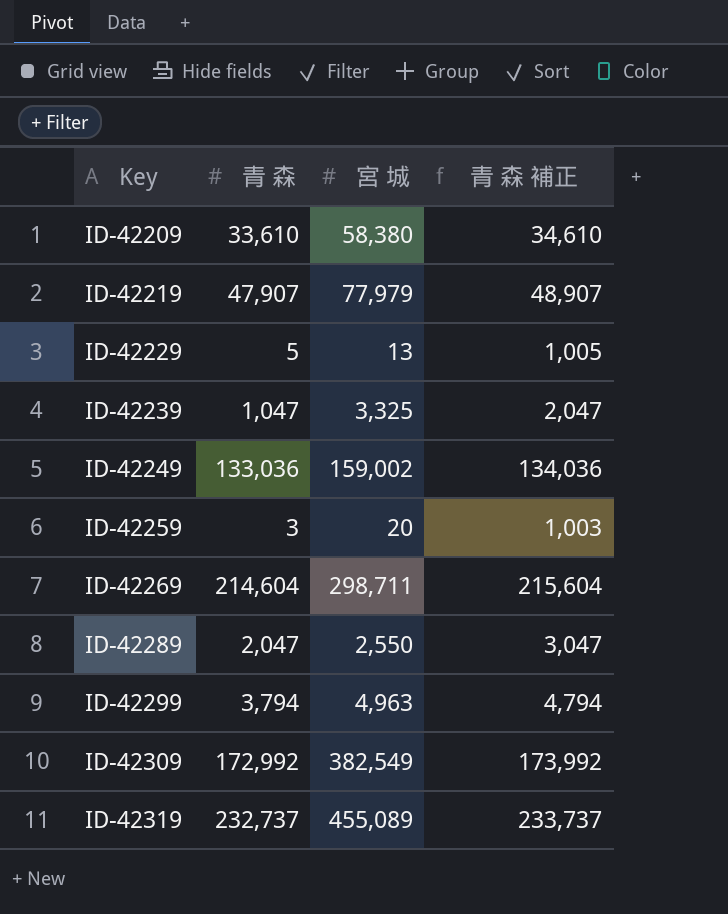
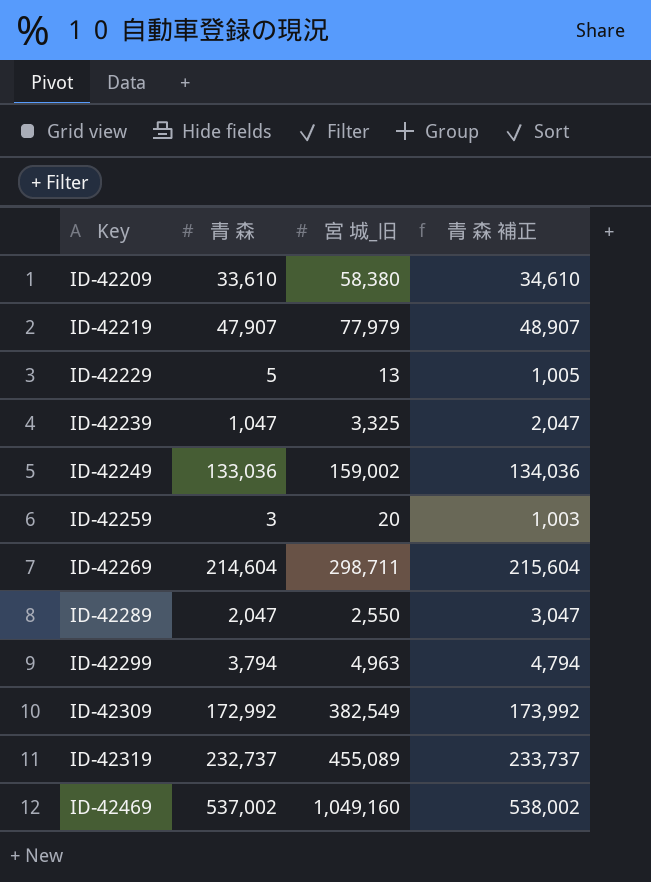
column name: 宮 城 -> 宮 城_旧
row ID-42469: none -> 537,002 | 1,049,160 | 538,002

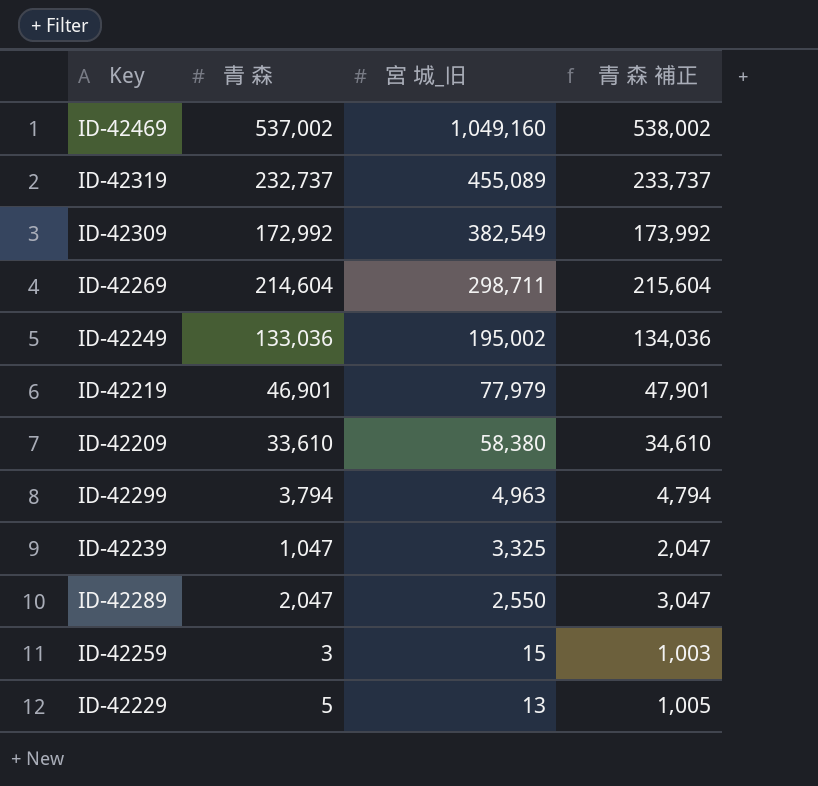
row order: Key ascending -> 宮 城_旧 descending
ID-42249 | 宮 城_旧: 159,002 -> 195,002
ID-42219 | 青 森: 47,907 -> 46,901
ID-42219 | 青 森 補正: 48,907 -> 47,901
ID-42259 | 宮 城_旧: 20 -> 15

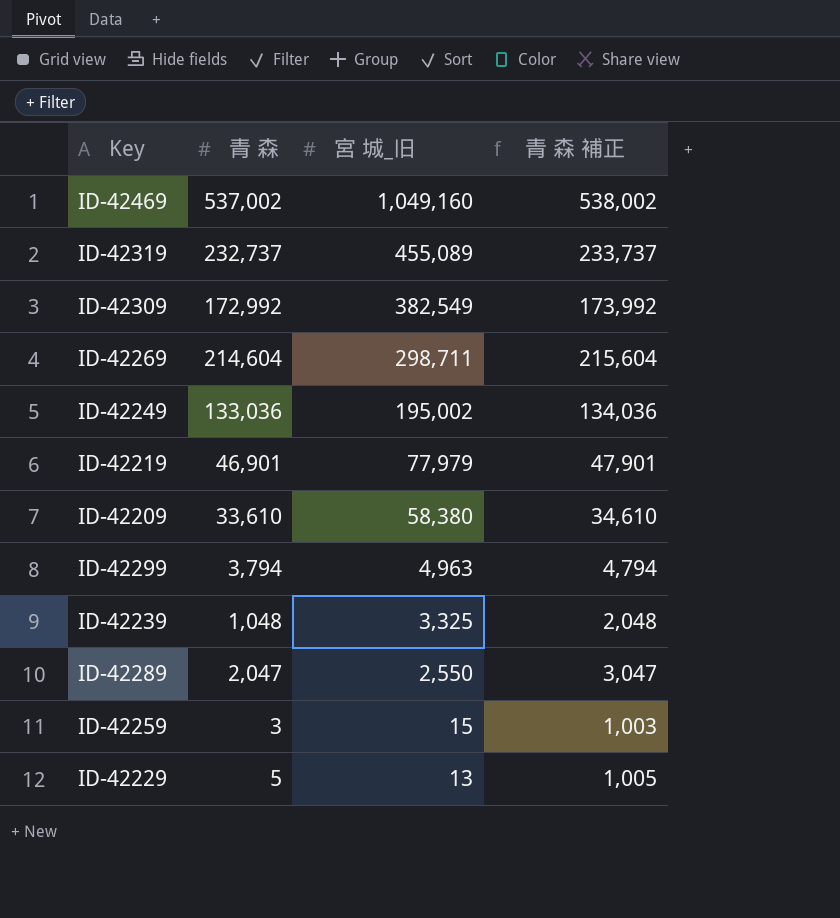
ID-42239 | 青 森: 1,047 -> 1,048
ID-42239 | 青 森 補正: 2,047 -> 2,048

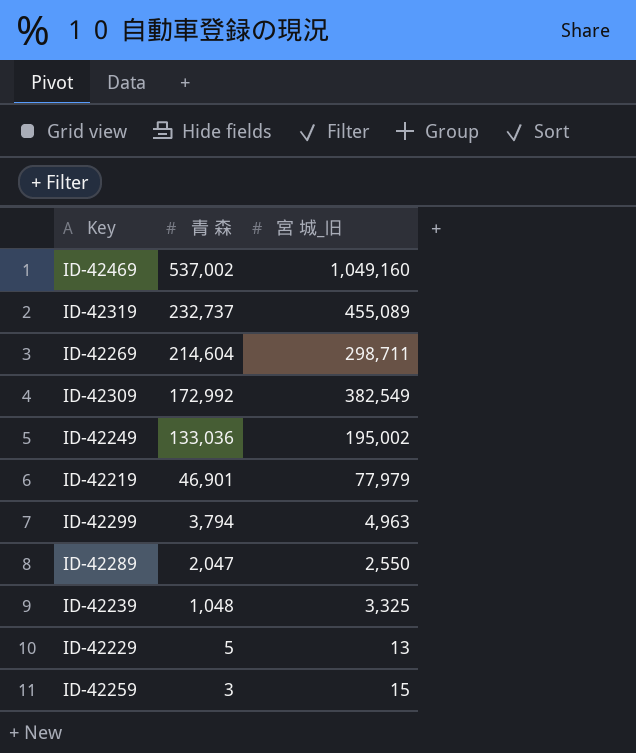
row order: 宮 城_旧 descending -> 青 森 descending
column 青 森 補正 | formula: [青 森] + 1000 -> none
row ID-42209: 33,610 | 58,380 | 34,610 -> none

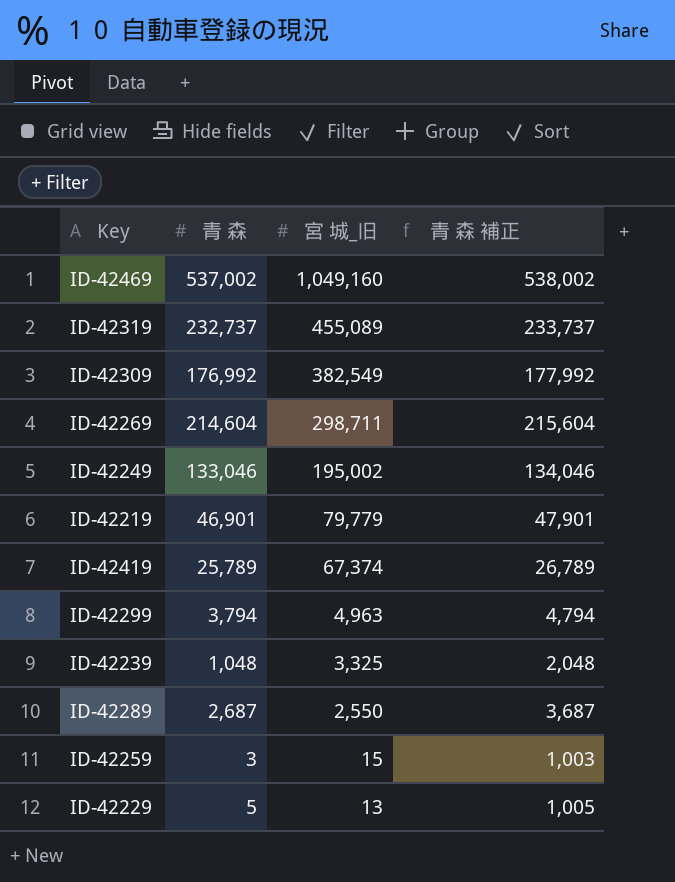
row order: 青 森 descending -> 宮 城_旧 descending
column 青 森 補正 | formula: none -> [青 森] + 1000
ID-42309 | 青 森: 172,992 -> 176,992
ID-42249 | 青 森: 133,036 -> 133,046
ID-42219 | 宮 城_旧: 77,979 -> 79,779
row ID-42419: none -> 25,789 | 67,374 | 26,789
ID-42289 | 青 森: 2,047 -> 2,687

